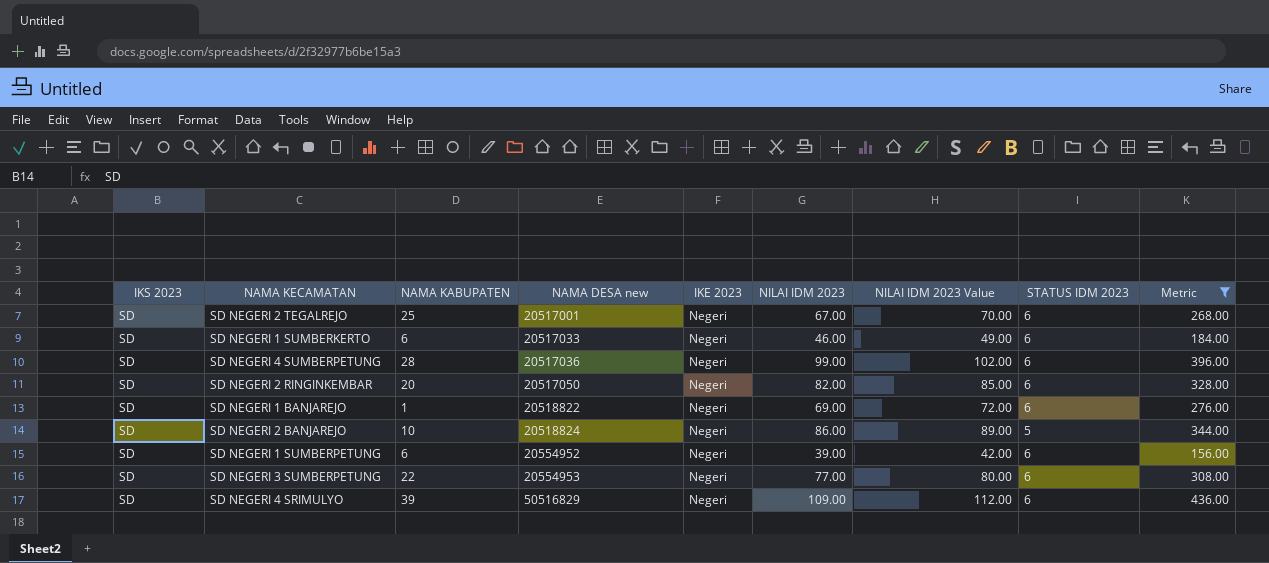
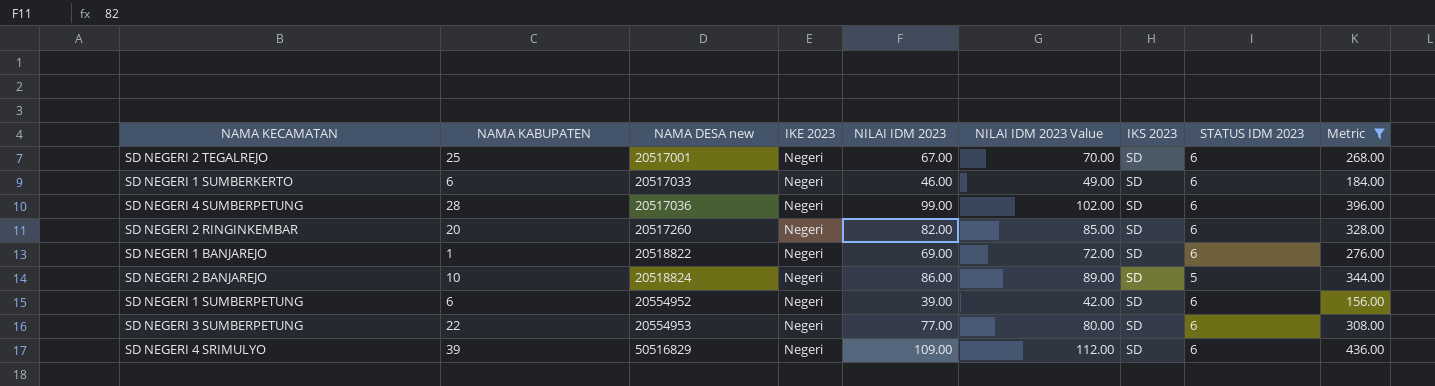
column IKS 2023 | position: 1 -> 7
SD NEGERI 2 RINGINKEMBAR | NAMA DESA new: 20517050 -> 20517260

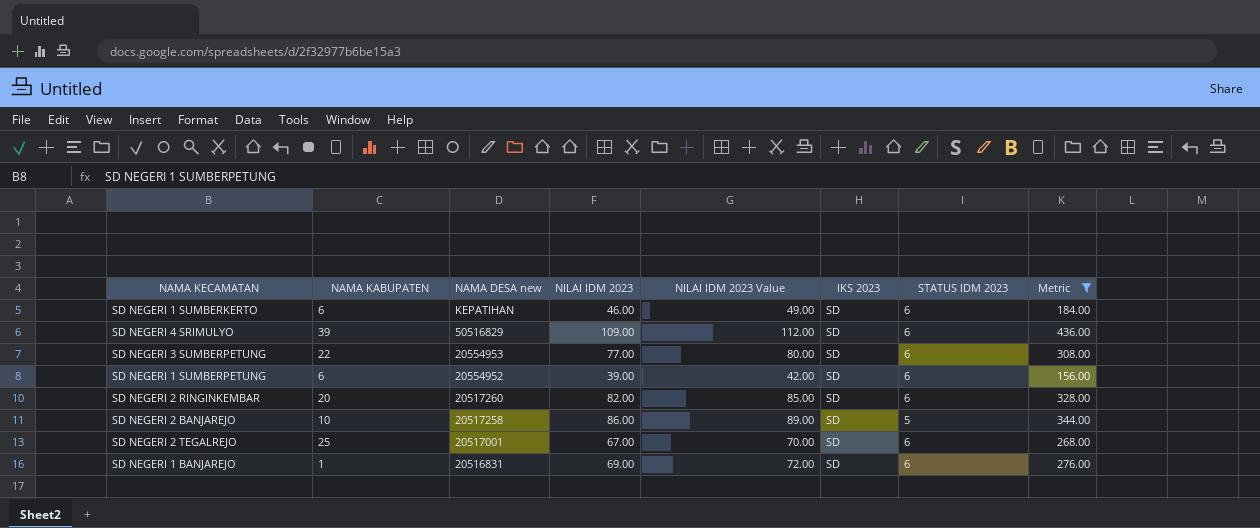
row order: NAMA DESA new ascending -> NAMA DESA new descending
column IKE 2023 | position: 4 -> none
row SD NEGERI 4 SUMBERPETUNG: 28 | 20517036 | Negeri | 99.00 | 102.00 | SD | 6 | 396.00 -> none
SD NEGERI 1 SUMBERKERTO | NAMA DESA new: 20517033 -> KEPATIHAN
SD NEGERI 2 BANJAREJO | NAMA DESA new: 20518824 -> 20517258
SD NEGERI 1 BANJAREJO | NAMA DESA new: 20518822 -> 20516831

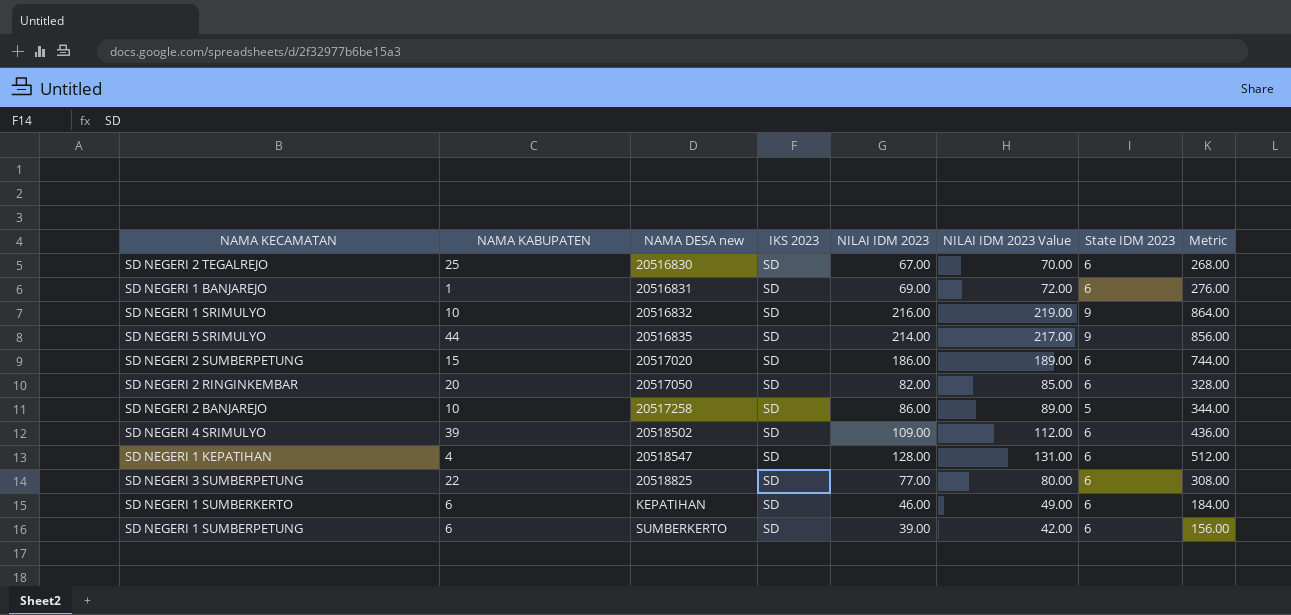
filter: Metric <= 436.00 -> none
row order: NAMA DESA new descending -> NAMA DESA new ascending
column IKS 2023 | position: 6 -> 4
column name: STATUS IDM 2023 -> State IDM 2023
SD NEGERI 2 TEGALREJO | NAMA DESA new: 20517001 -> 20516830
SD NEGERI 2 RINGINKEMBAR | NAMA DESA new: 20517260 -> 20517050
SD NEGERI 4 SRIMULYO | NAMA DESA new: 50516829 -> 20518502
SD NEGERI 3 SUMBERPETUNG | NAMA DESA new: 20554953 -> 20518825
SD NEGERI 1 SUMBERPETUNG | NAMA DESA new: 20554952 -> SUMBERKERTO

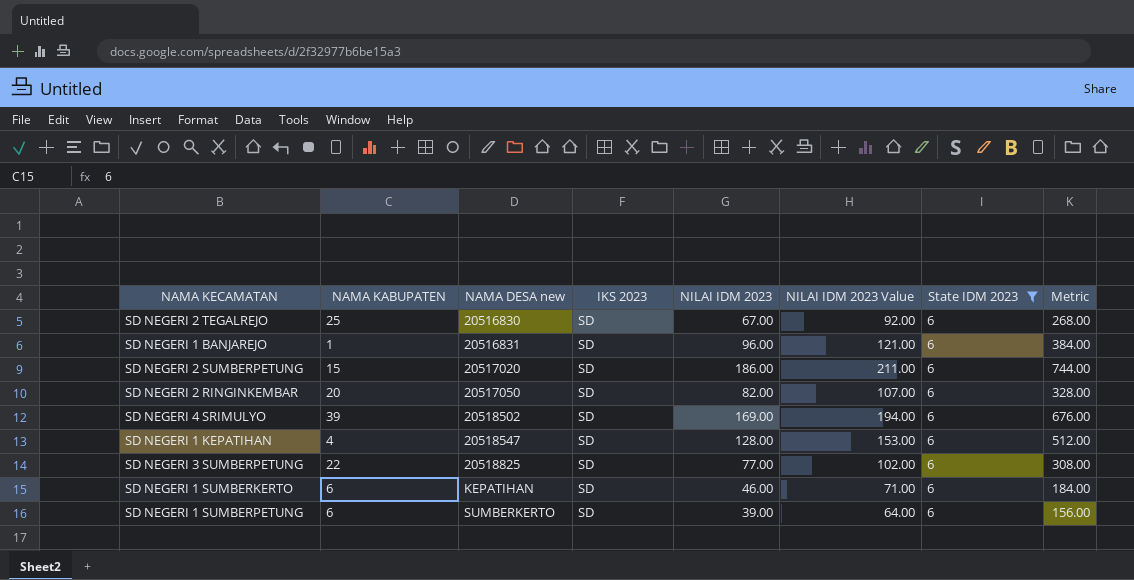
filter: none -> State IDM 2023 = 6
column NILAI IDM 2023 Value | formula: [NILAI IDM 2023] + 3 -> [NILAI IDM 2023] + 25
SD NEGERI 1 BANJAREJO | NILAI IDM 2023: 69.00 -> 96.00
SD NEGERI 1 BANJAREJO | Metric: 276.00 -> 384.00
SD NEGERI 4 SRIMULYO | NILAI IDM 2023: 109.00 -> 169.00
SD NEGERI 4 SRIMULYO | Metric: 436.00 -> 676.00

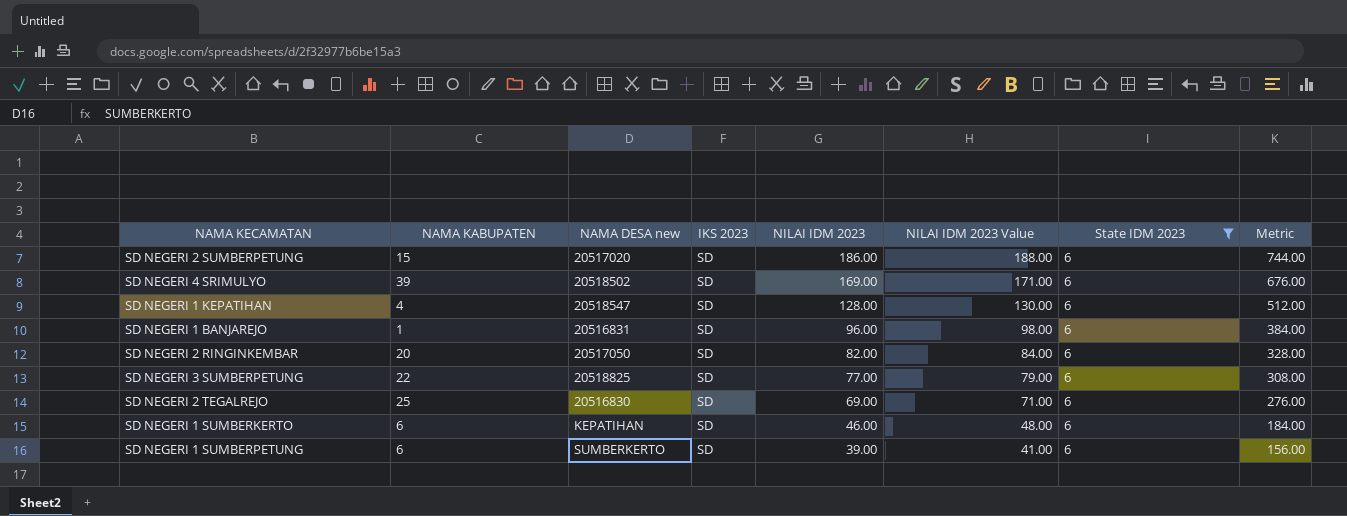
row order: NAMA DESA new ascending -> NILAI IDM 2023 descending
column NILAI IDM 2023 Value | formula: [NILAI IDM 2023] + 25 -> [NILAI IDM 2023] + 2
SD NEGERI 2 TEGALREJO | NILAI IDM 2023: 67.00 -> 69.00
SD NEGERI 2 TEGALREJO | Metric: 268.00 -> 276.00

